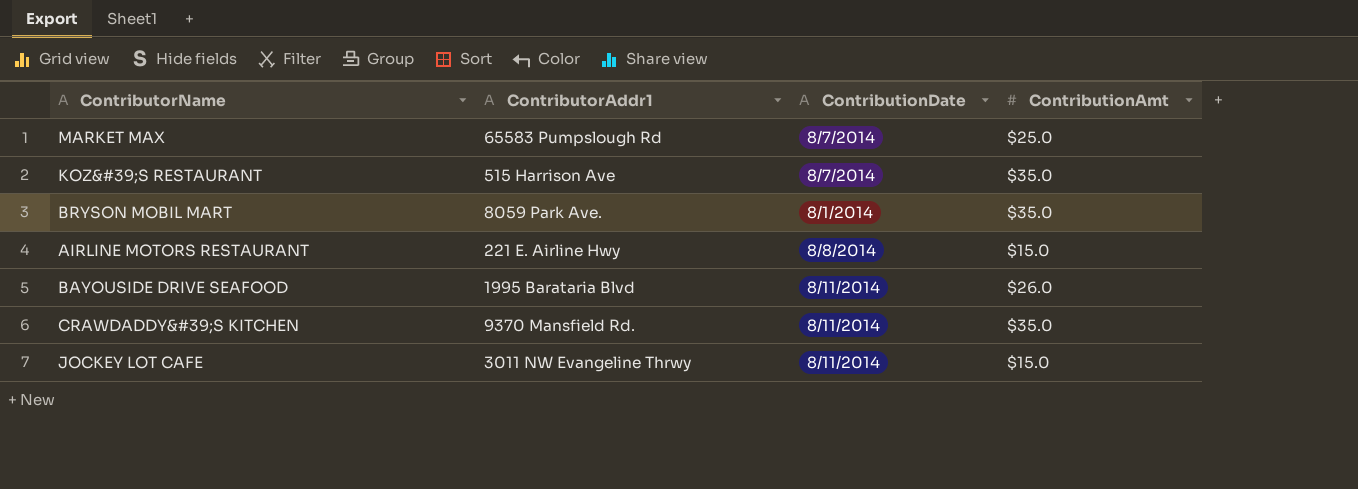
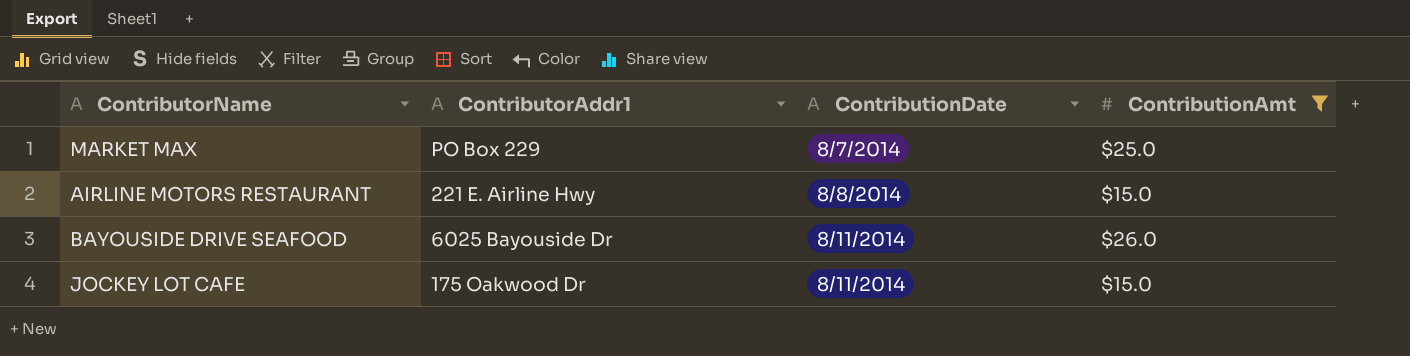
filter: none -> ContributionAmt != $35.0
MARKET MAX | ContributorAddr1: 65583 Pumpslough Rd -> PO Box 229
BAYOUSIDE DRIVE SEAFOOD | ContributorAddr1: 1995 Barataria Blvd -> 6025 Bayouside Dr
JOCKEY LOT CAFE | ContributorAddr1: 3011 NW Evangeline Thrwy -> 175 Oakwood Dr

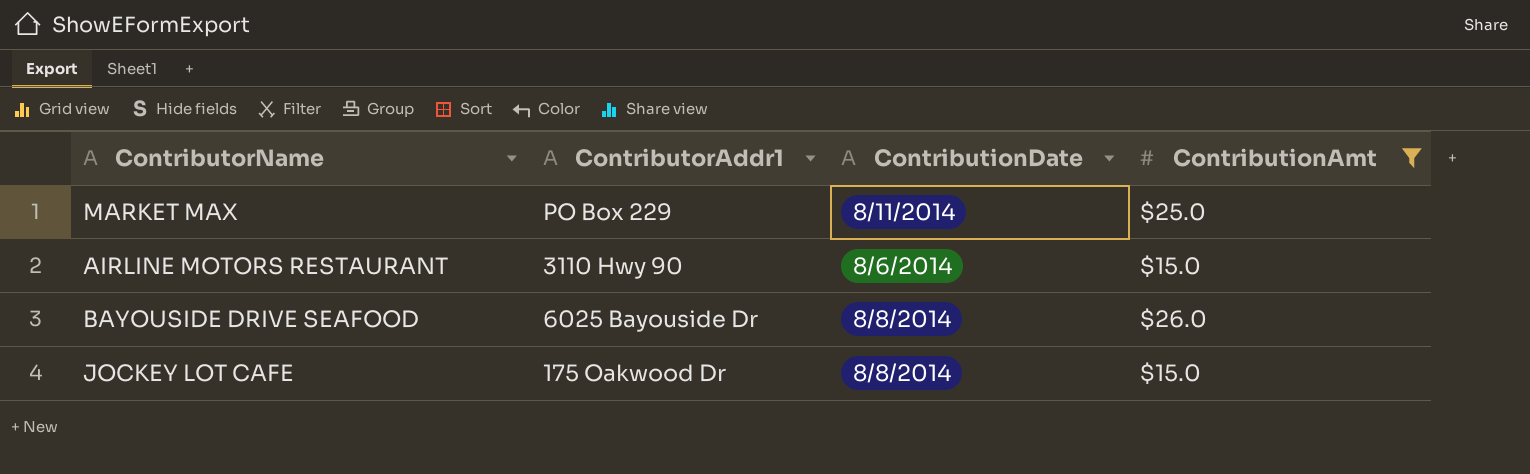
MARKET MAX | ContributionDate: 8/7/2014 -> 8/11/2014
AIRLINE MOTORS RESTAURANT | ContributorAddr1: 221 E. Airline Hwy -> 3110 Hwy 90
AIRLINE MOTORS RESTAURANT | ContributionDate: 8/8/2014 -> 8/6/2014
BAYOUSIDE DRIVE SEAFOOD | ContributionDate: 8/11/2014 -> 8/8/2014
JOCKEY LOT CAFE | ContributionDate: 8/11/2014 -> 8/8/2014

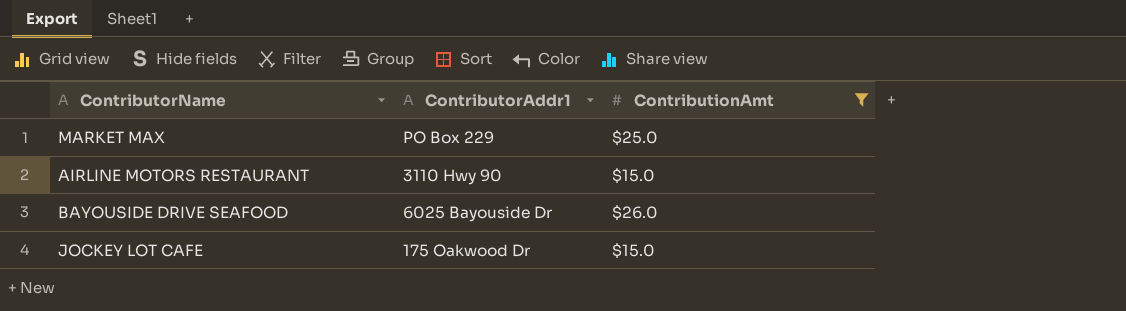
column ContributionDate | position: 3 -> none

